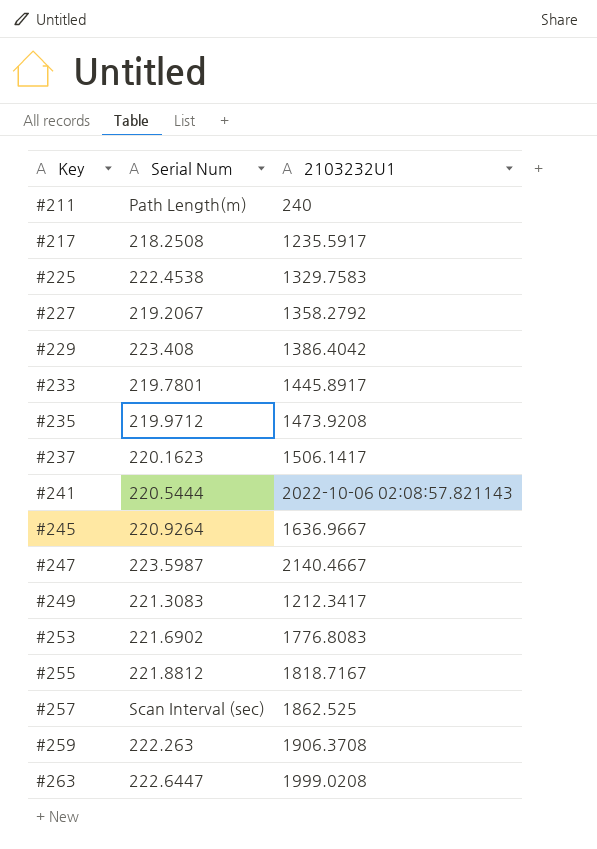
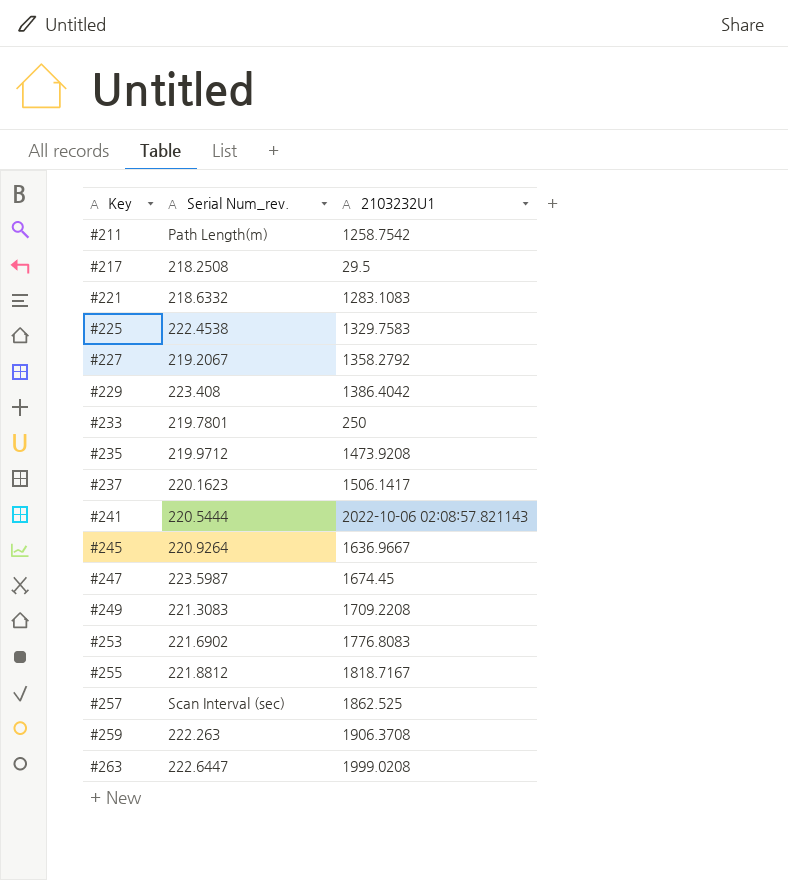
column name: Serial Num -> Serial Num_rev.
#211 | 2103232U1: 240 -> 1258.7542
#217 | 2103232U1: 1235.5917 -> 29.5
row #221: none -> 218.6332 | 1283.1083
#233 | 2103232U1: 1445.8917 -> 250
#247 | 2103232U1: 2140.4667 -> 1674.45
#249 | 2103232U1: 1212.3417 -> 1709.2208

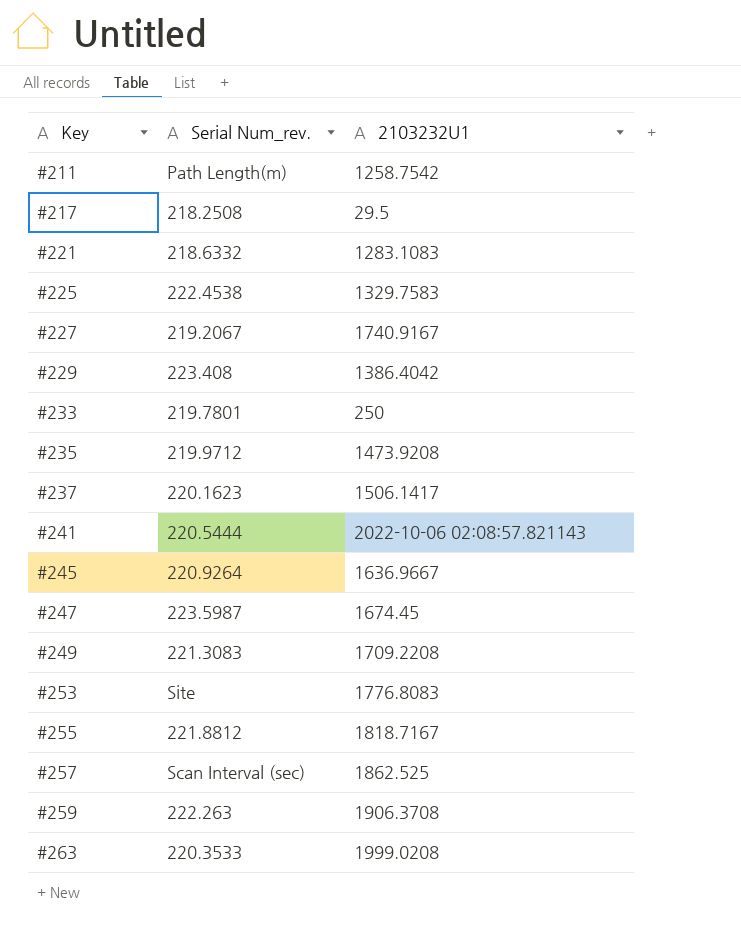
#227 | 2103232U1: 1358.2792 -> 1740.9167
#253 | Serial Num_rev.: 221.6902 -> Site
#263 | Serial Num_rev.: 222.6447 -> 220.3533

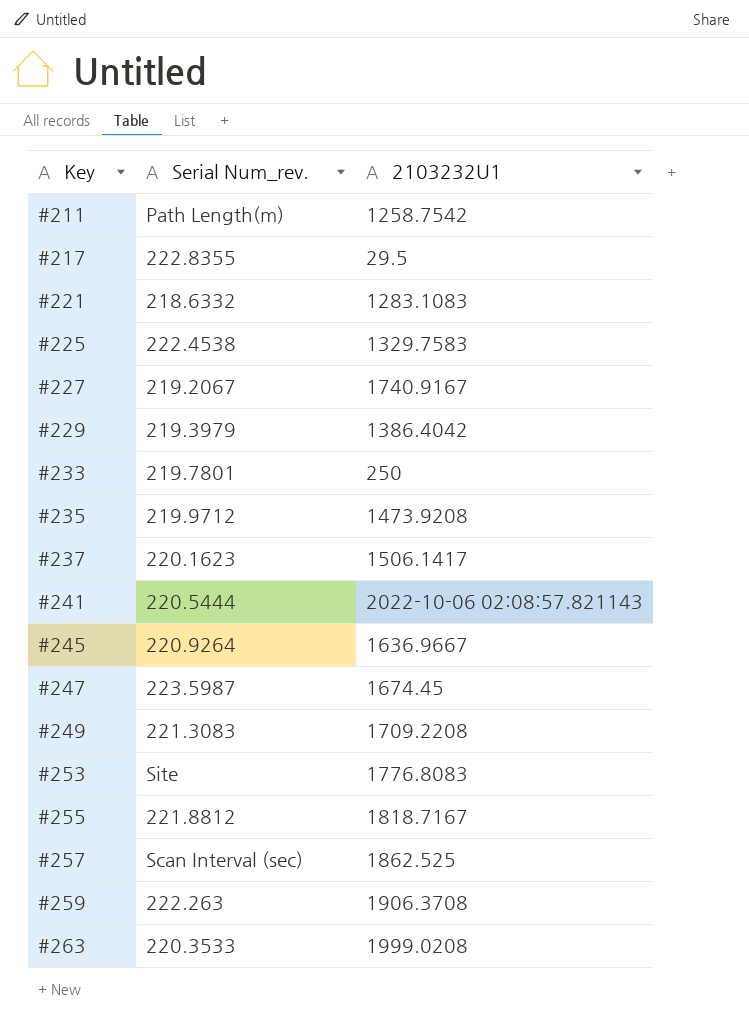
#217 | Serial Num_rev.: 218.2508 -> 222.8355
#229 | Serial Num_rev.: 223.408 -> 219.3979

